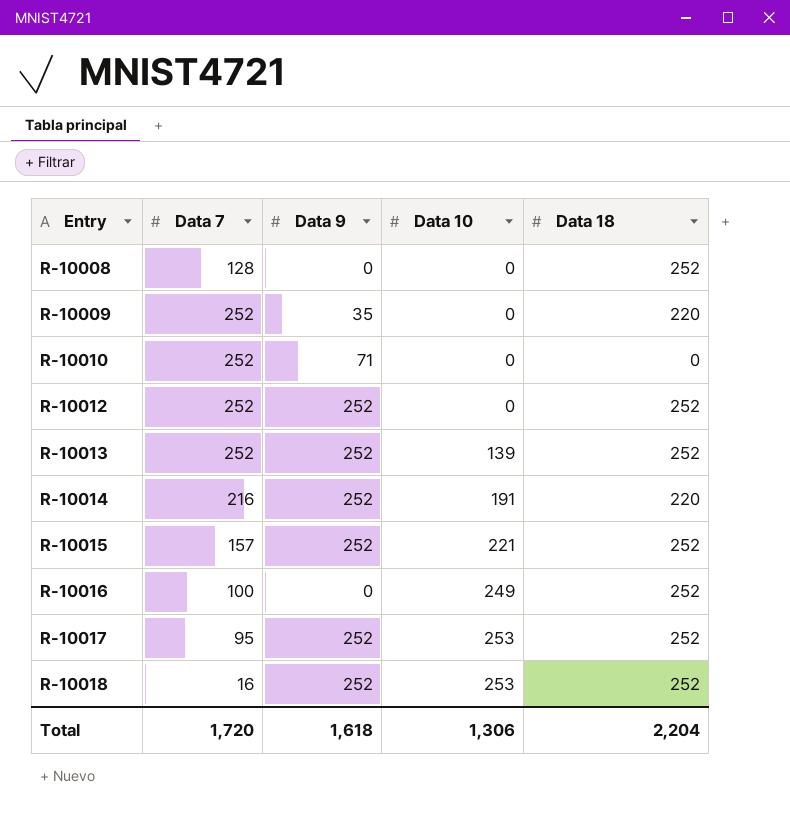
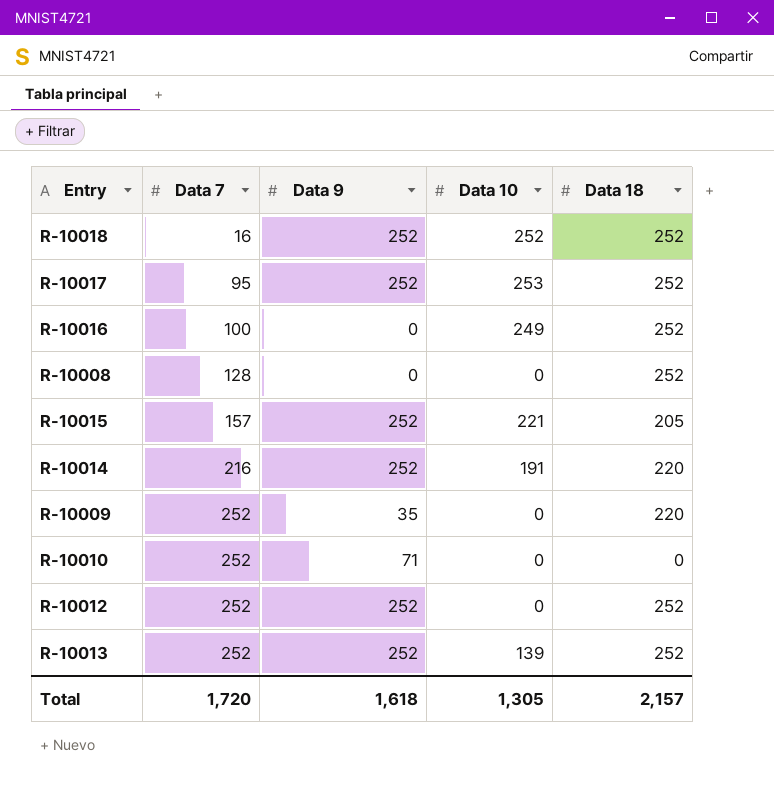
row order: Entry ascending -> Data 7 ascending
R-10018 | Data 10: 253 -> 252
R-10015 | Data 18: 252 -> 205
Total | Data 10: 1,306 -> 1,305
Total | Data 18: 2,204 -> 2,157

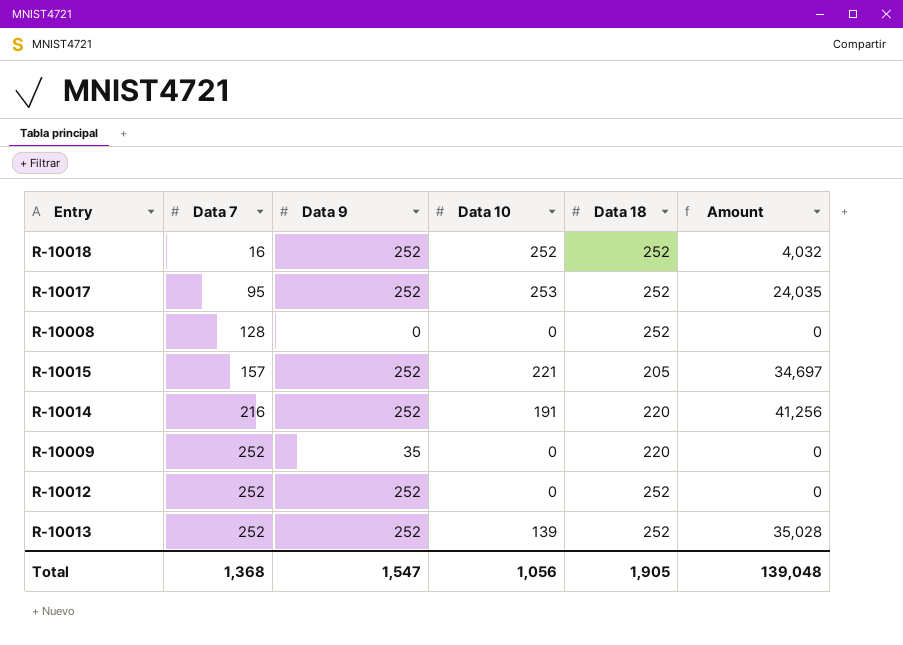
column Amount | formula: none -> [Data 7] * [Data 10]
row R-10016: 100 | 0 | 249 | 252 -> none
row R-10010: 252 | 71 | 0 | 0 -> none
Total | Data 7: 1,720 -> 1,368
Total | Data 9: 1,618 -> 1,547
Total | Data 10: 1,305 -> 1,056
Total | Data 18: 2,157 -> 1,905

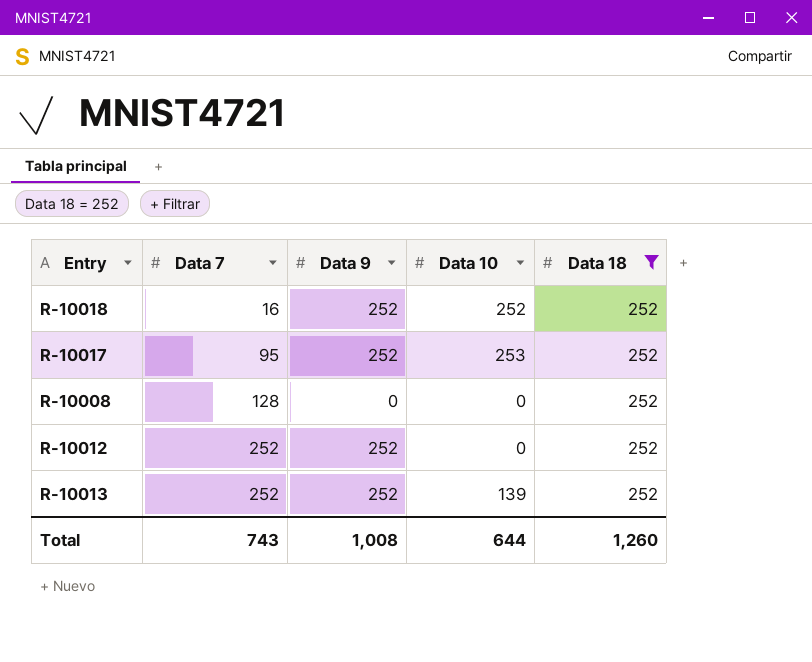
filter: none -> Data 18 = 252
column Amount | formula: [Data 7] * [Data 10] -> none
Total | Data 7: 1,368 -> 743
Total | Data 9: 1,547 -> 1,008
Total | Data 10: 1,056 -> 644
Total | Data 18: 1,905 -> 1,260

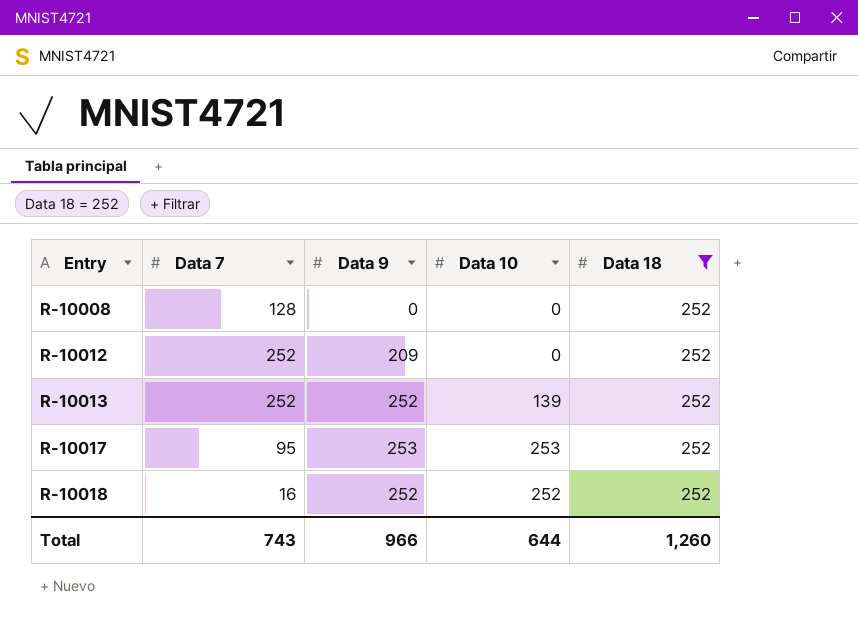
row order: Data 7 ascending -> Entry ascending
R-10012 | Data 9: 252 -> 209
R-10017 | Data 9: 252 -> 253
Total | Data 9: 1,008 -> 966

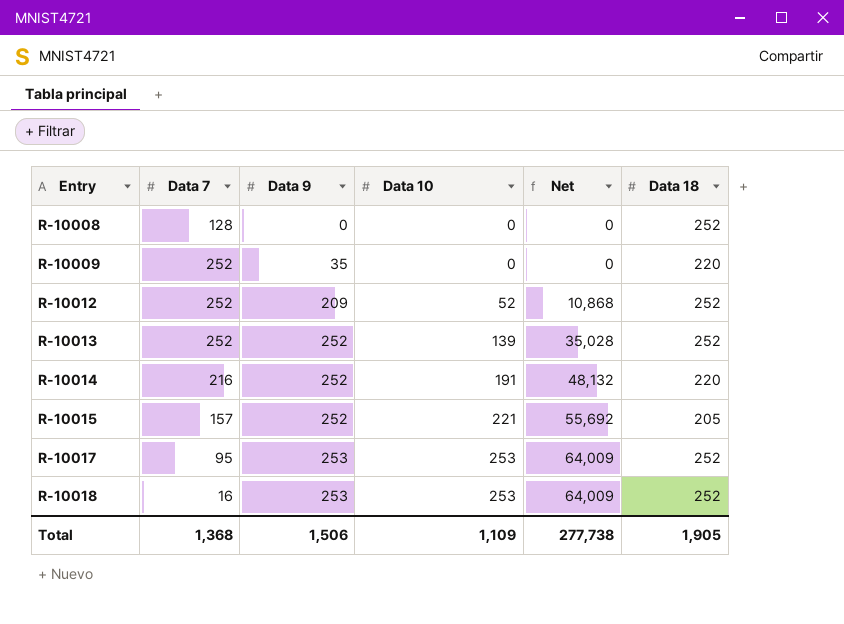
filter: Data 18 = 252 -> none
column Net | formula: none -> [Data 9] * [Data 10]
R-10012 | Data 10: 0 -> 52
R-10018 | Data 9: 252 -> 253
R-10018 | Data 10: 252 -> 253
Total | Data 7: 743 -> 1,368
Total | Data 9: 966 -> 1,506
Total | Data 10: 644 -> 1,109
Total | Data 18: 1,260 -> 1,905

